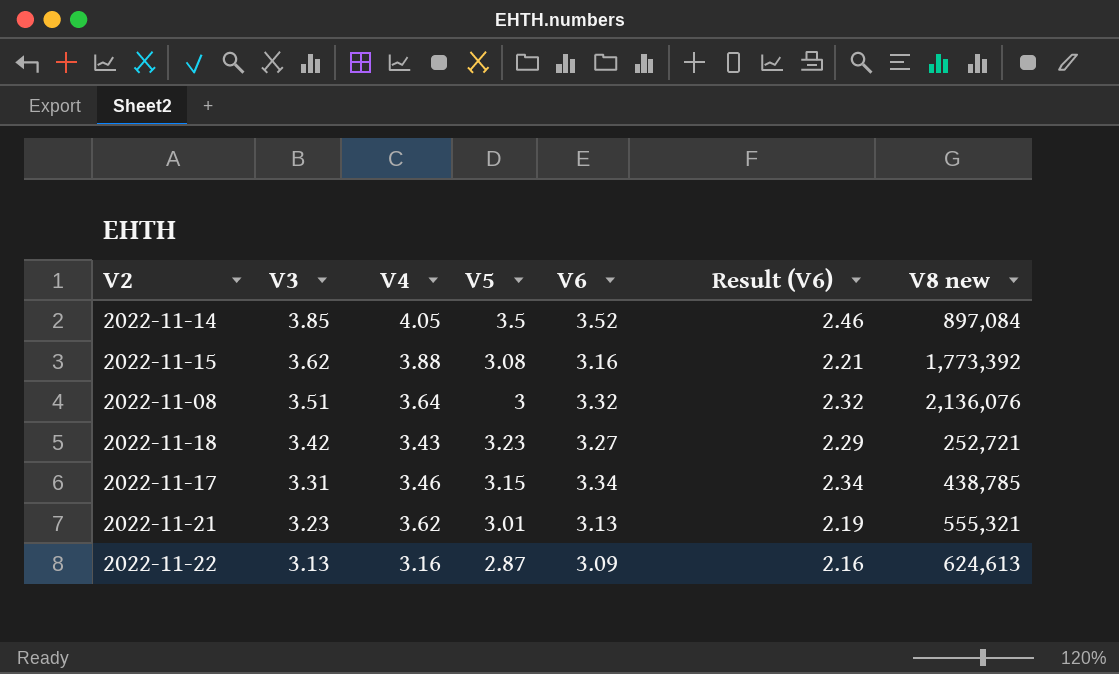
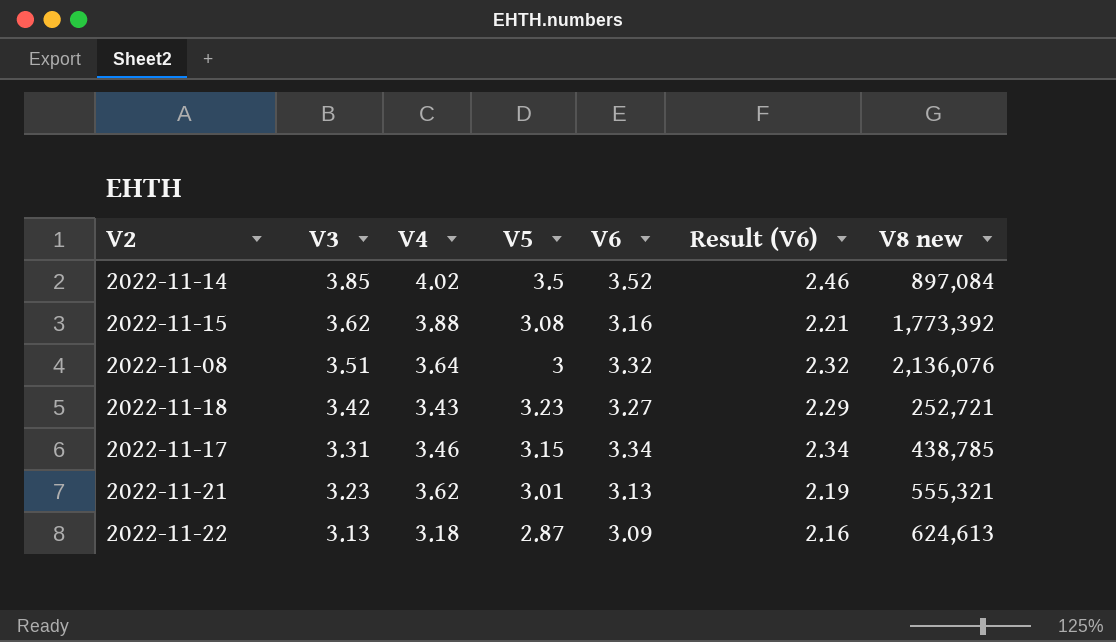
2022-11-14 | V4: 4.05 -> 4.02
2022-11-22 | V4: 3.16 -> 3.18

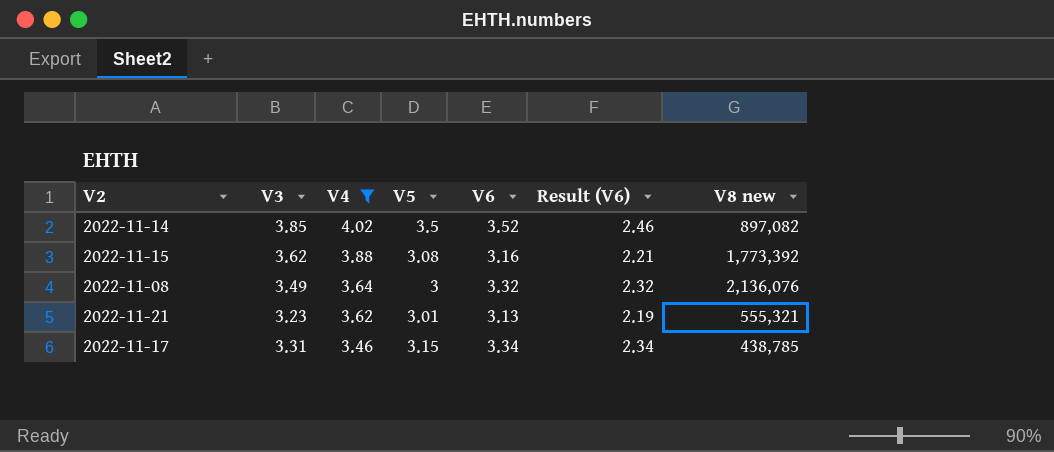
filter: none -> V4 >= 3.46
row order: V3 descending -> V4 descending
2022-11-14 | V8 new: 897,084 -> 897,082
2022-11-08 | V3: 3.51 -> 3.49

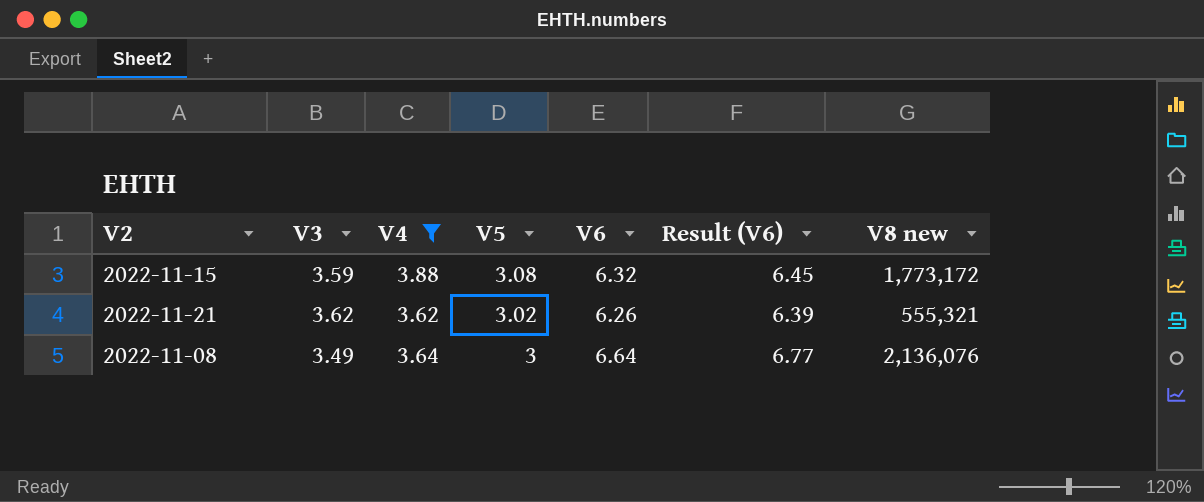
row order: V4 descending -> V5 descending
column Result (V6) | formula: [V6] * 0.7 -> [V6] * 1.02
row 2022-11-14: 3.85 | 4.02 | 3.5 | 3.52 | 2.46 | 897,082 -> none
row 2022-11-17: 3.31 | 3.46 | 3.15 | 3.34 | 2.34 | 438,785 -> none
2022-11-15 | V3: 3.62 -> 3.59
2022-11-15 | V6: 3.16 -> 6.32
2022-11-15 | V8 new: 1,773,392 -> 1,773,172
2022-11-21 | V3: 3.23 -> 3.62
2022-11-21 | V5: 3.01 -> 3.02
2022-11-21 | V6: 3.13 -> 6.26
2022-11-08 | V6: 3.32 -> 6.64

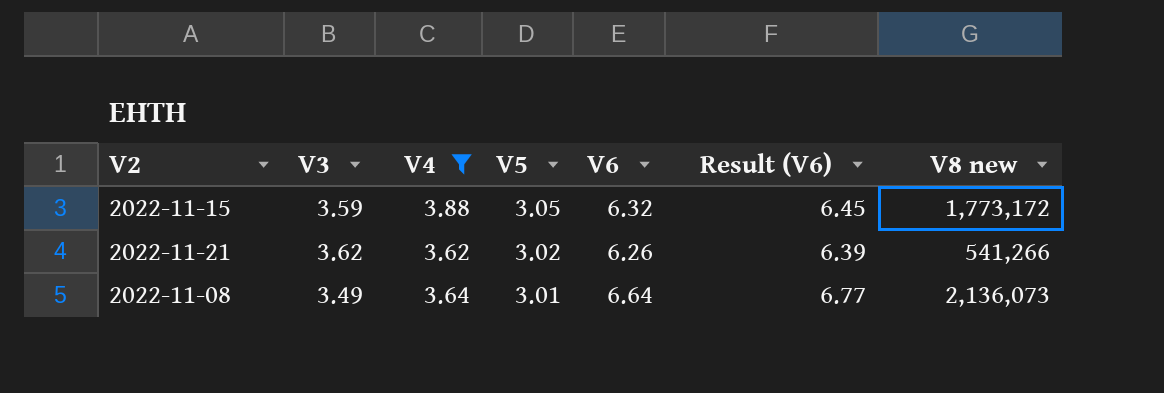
2022-11-15 | V5: 3.08 -> 3.05
2022-11-21 | V8 new: 555,321 -> 541,266
2022-11-08 | V5: 3 -> 3.01
2022-11-08 | V8 new: 2,136,076 -> 2,136,073

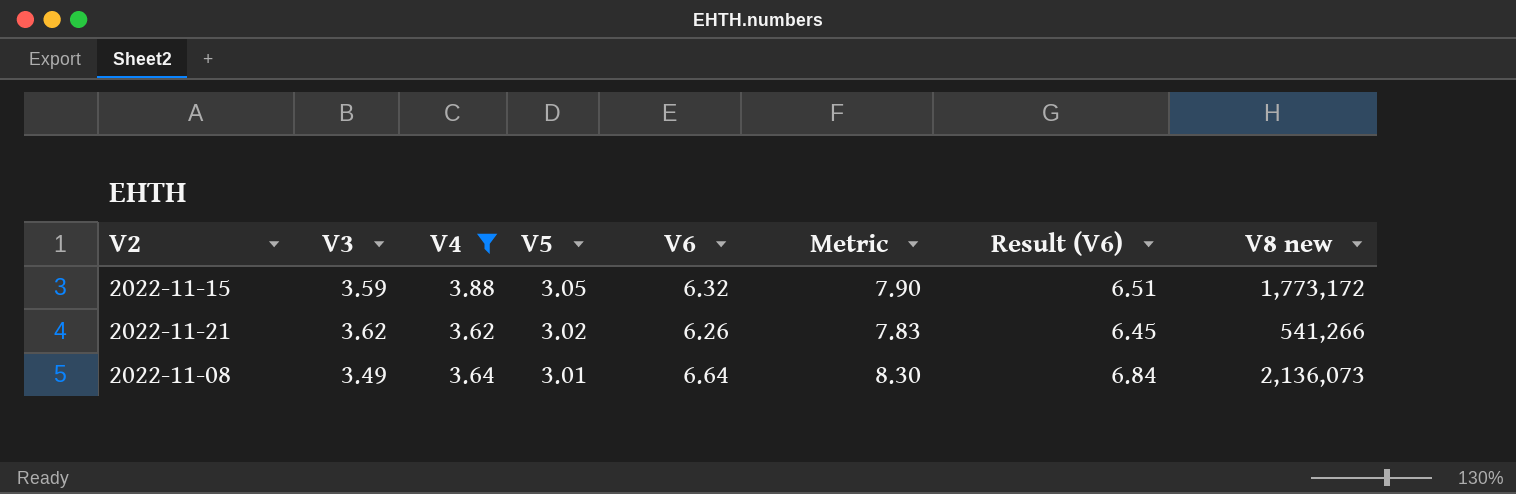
column Metric | formula: none -> [V6] * 1.25
column Result (V6) | formula: [V6] * 1.02 -> [V6] * 1.03

